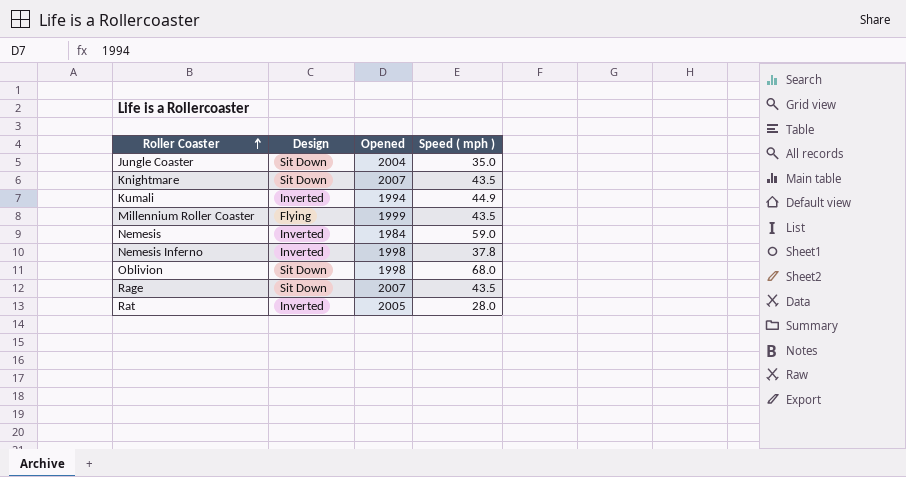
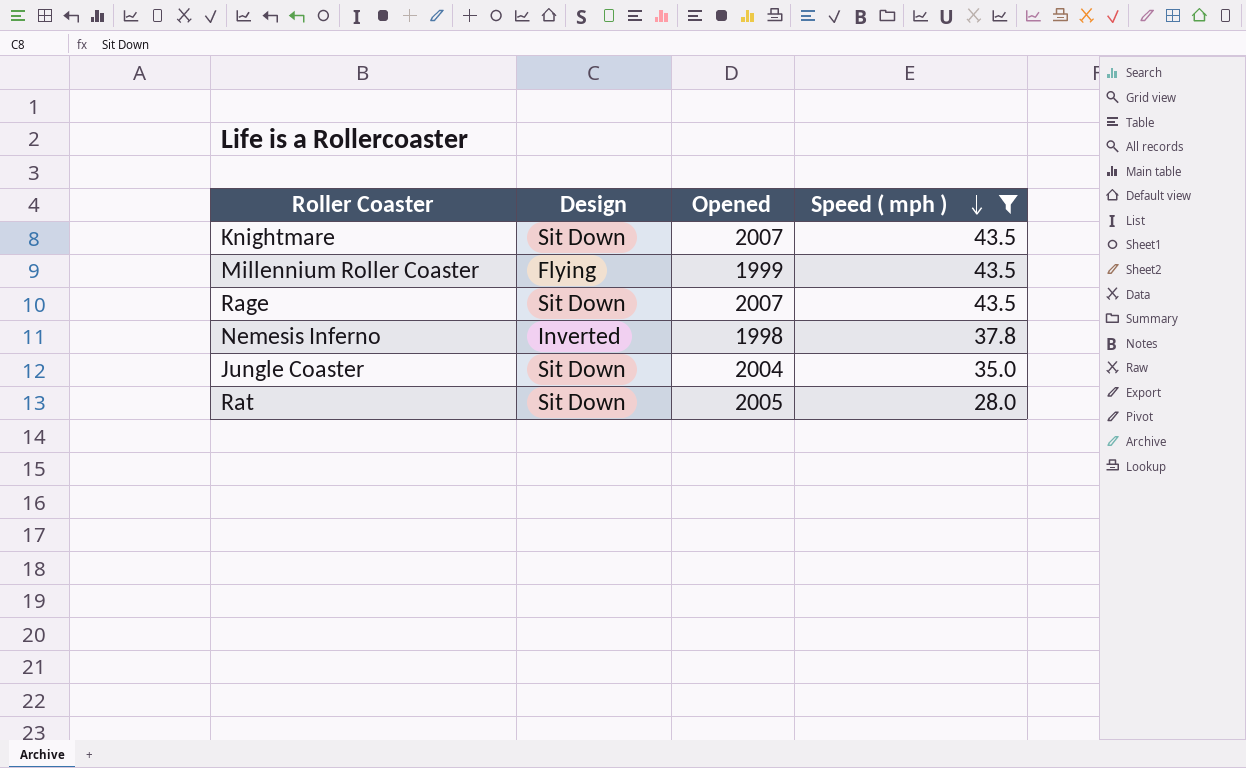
filter: none -> Speed ( mph ) <= 43.5
row order: Roller Coaster ascending -> Speed ( mph ) descending
Rat | Design: Inverted -> Sit Down

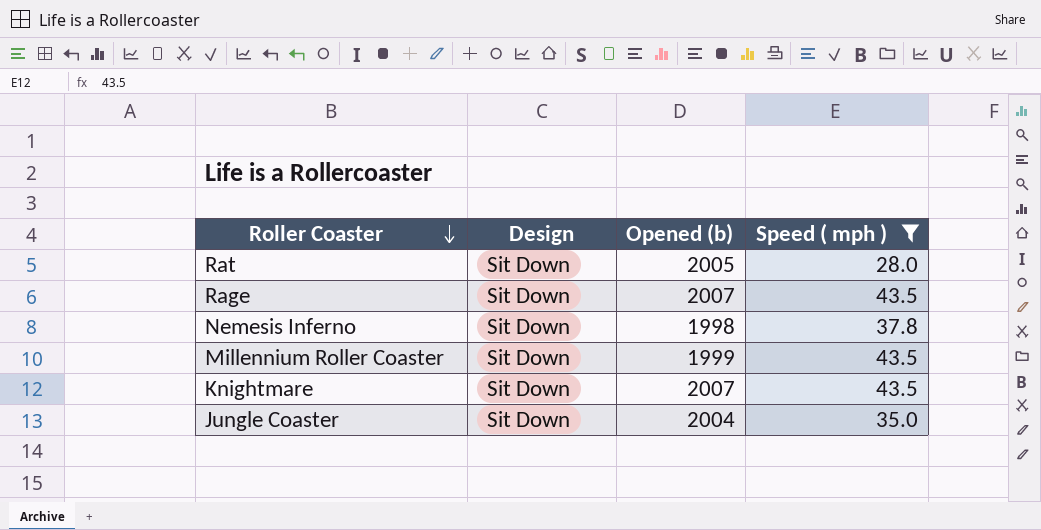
row order: Speed ( mph ) descending -> Roller Coaster descending
column name: Opened -> Opened (b)
Nemesis Inferno | Design: Inverted -> Sit Down
Millennium Roller Coaster | Design: Flying -> Sit Down

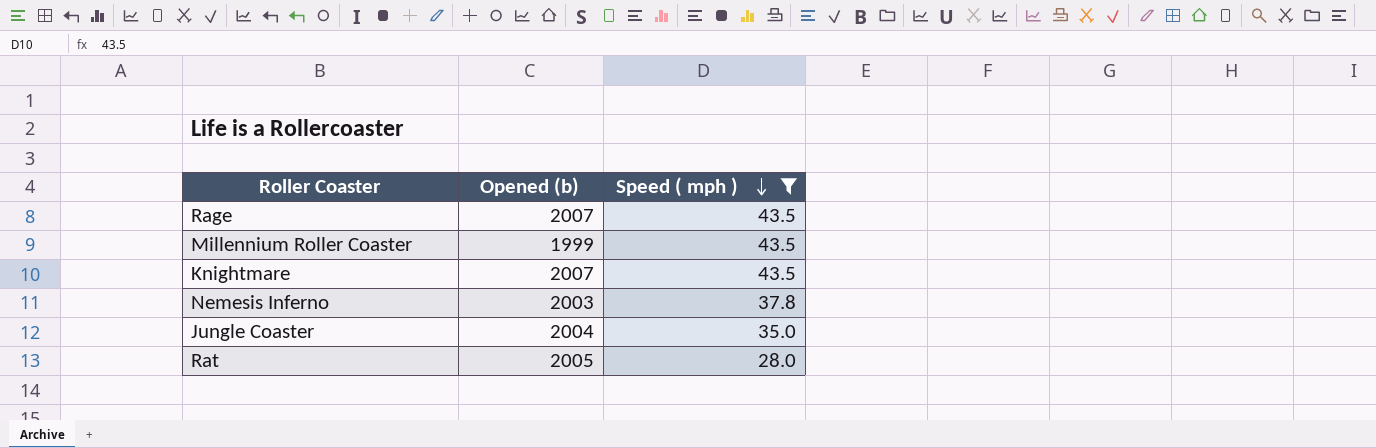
row order: Roller Coaster descending -> Speed ( mph ) descending
column Design | position: 2 -> none
Nemesis Inferno | Opened (b): 1998 -> 2003

